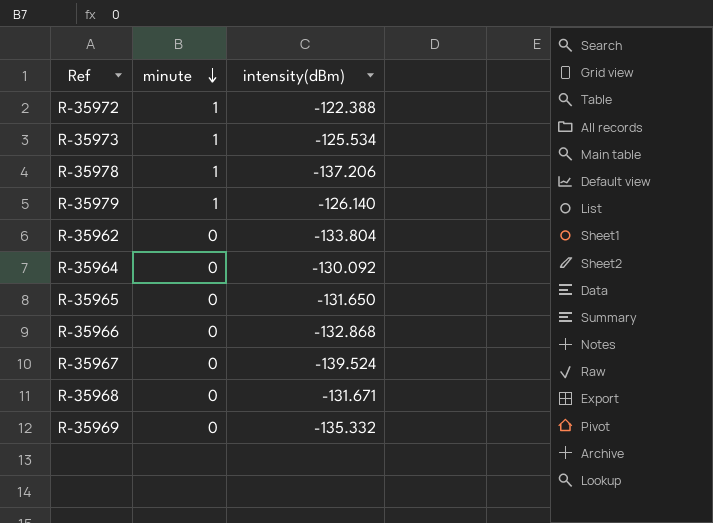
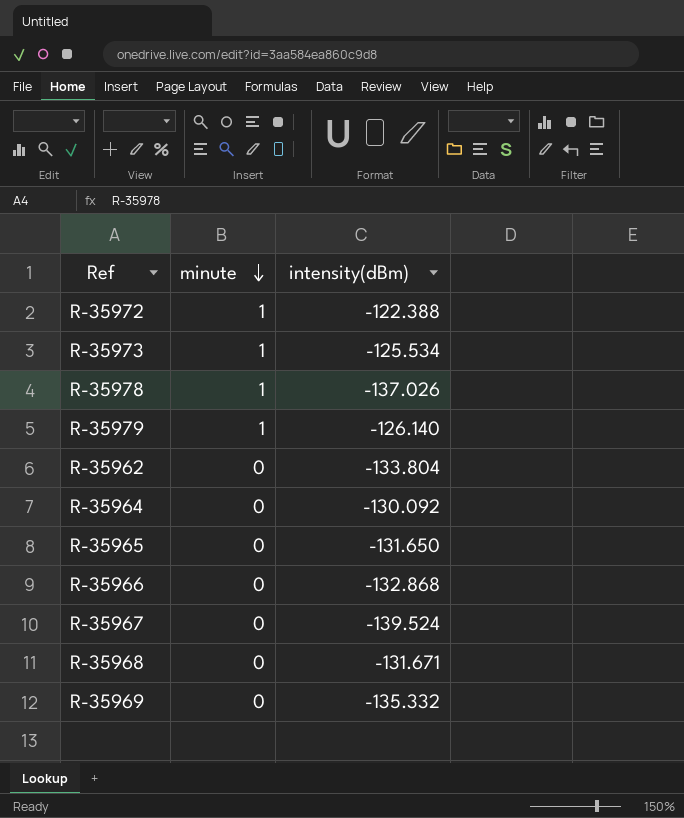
R-35978 | intensity(dBm): -137.206 -> -137.026

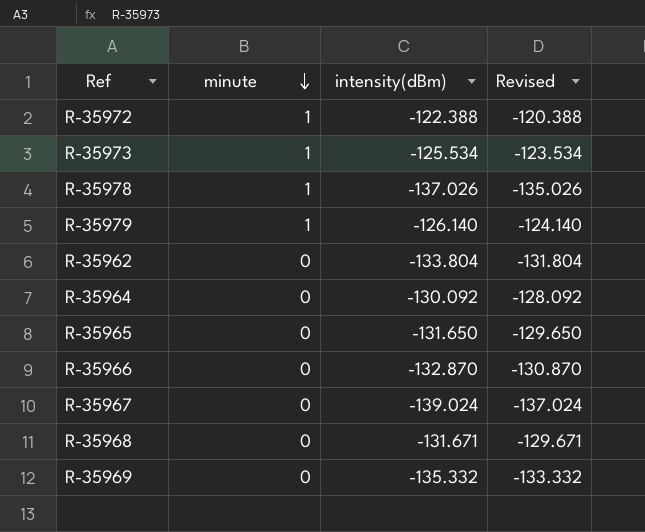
column Revised | formula: none -> [intensity(dBm)] + 2
R-35966 | intensity(dBm): -132.868 -> -132.870
R-35967 | intensity(dBm): -139.524 -> -139.024

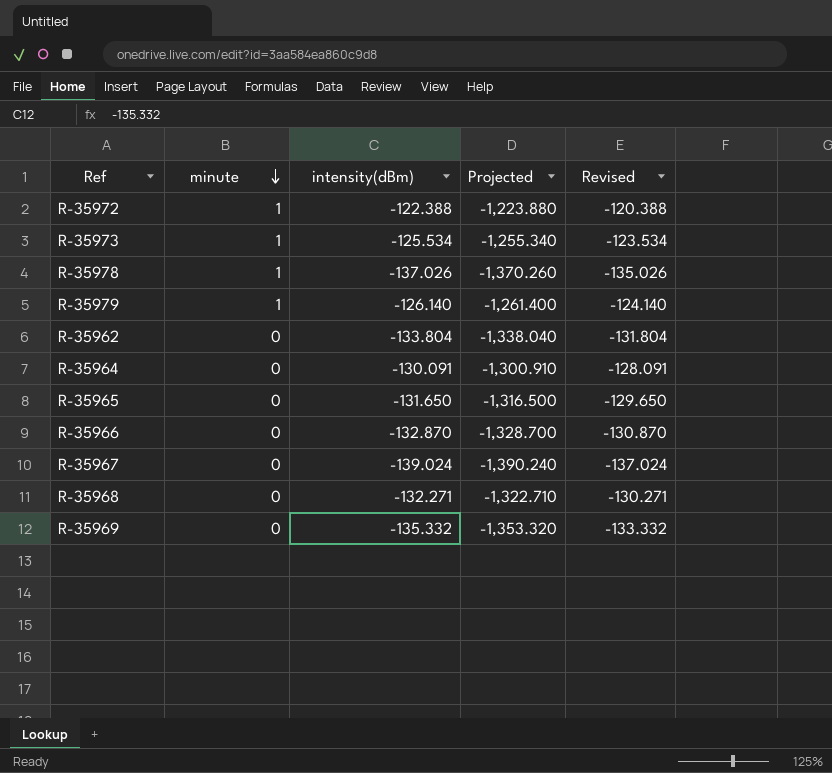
column Projected | formula: none -> [intensity(dBm)] * 10
R-35964 | intensity(dBm): -130.092 -> -130.091
R-35964 | Revised: -128.092 -> -128.091
R-35968 | intensity(dBm): -131.671 -> -132.271
R-35968 | Revised: -129.671 -> -130.271

